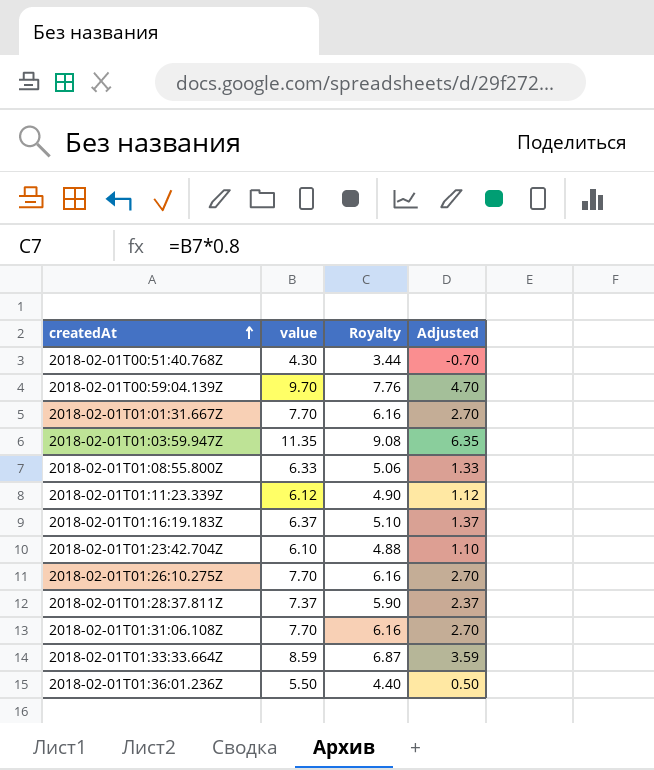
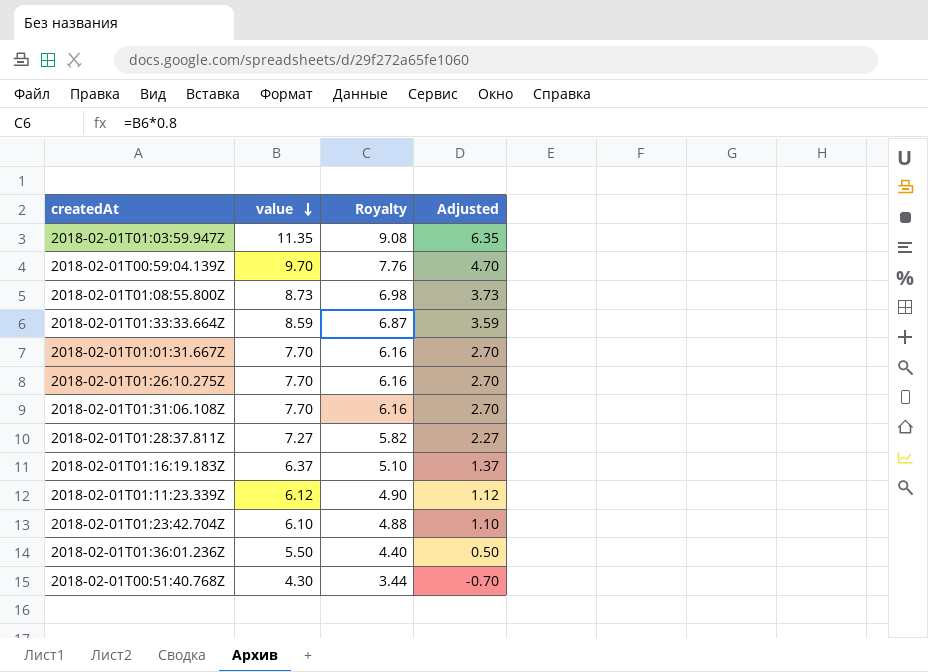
row order: createdAt ascending -> value descending
2018-02-01T01:08:55.800Z | value: 6.33 -> 8.73
2018-02-01T01:08:55.800Z | Royalty: 5.06 -> 6.98
2018-02-01T01:08:55.800Z | Adjusted: 1.33 -> 3.73
2018-02-01T01:28:37.811Z | value: 7.37 -> 7.27
2018-02-01T01:28:37.811Z | Royalty: 5.90 -> 5.82
2018-02-01T01:28:37.811Z | Adjusted: 2.37 -> 2.27

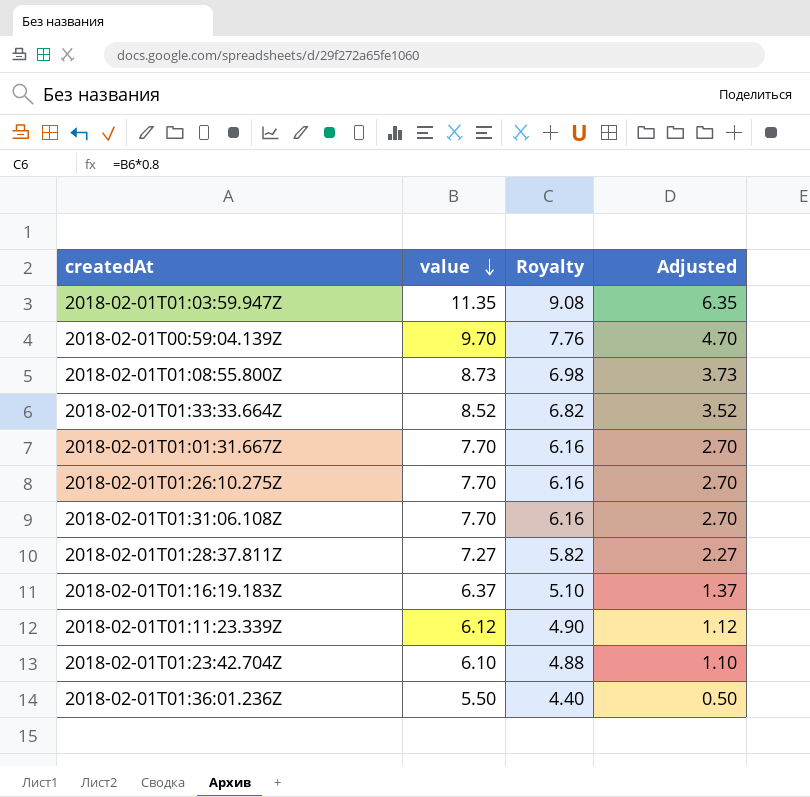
row 2018-02-01T00:51:40.768Z: 4.30 | 3.44 | -0.70 -> none
2018-02-01T01:33:33.664Z | value: 8.59 -> 8.52
2018-02-01T01:33:33.664Z | Royalty: 6.87 -> 6.82
2018-02-01T01:33:33.664Z | Adjusted: 3.59 -> 3.52

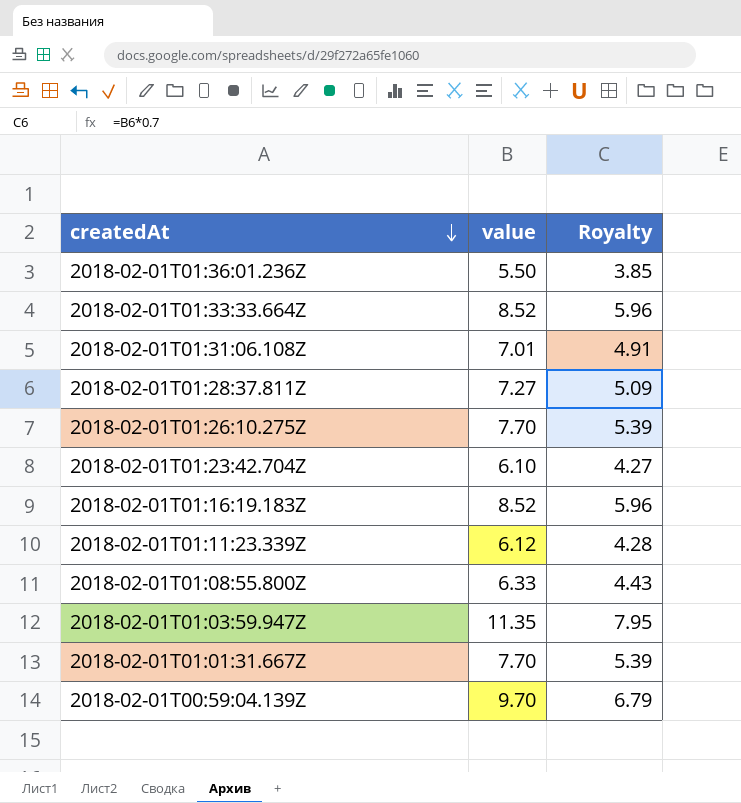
row order: value descending -> createdAt descending
column Adjusted | formula: [value] - 5 -> none
column Royalty | formula: [value] * 0.8 -> [value] * 0.7
2018-02-01T01:31:06.108Z | value: 7.70 -> 7.01
2018-02-01T01:16:19.183Z | value: 6.37 -> 8.52
2018-02-01T01:08:55.800Z | value: 8.73 -> 6.33

